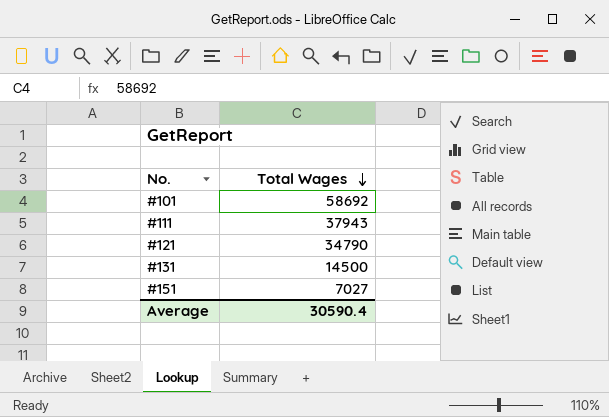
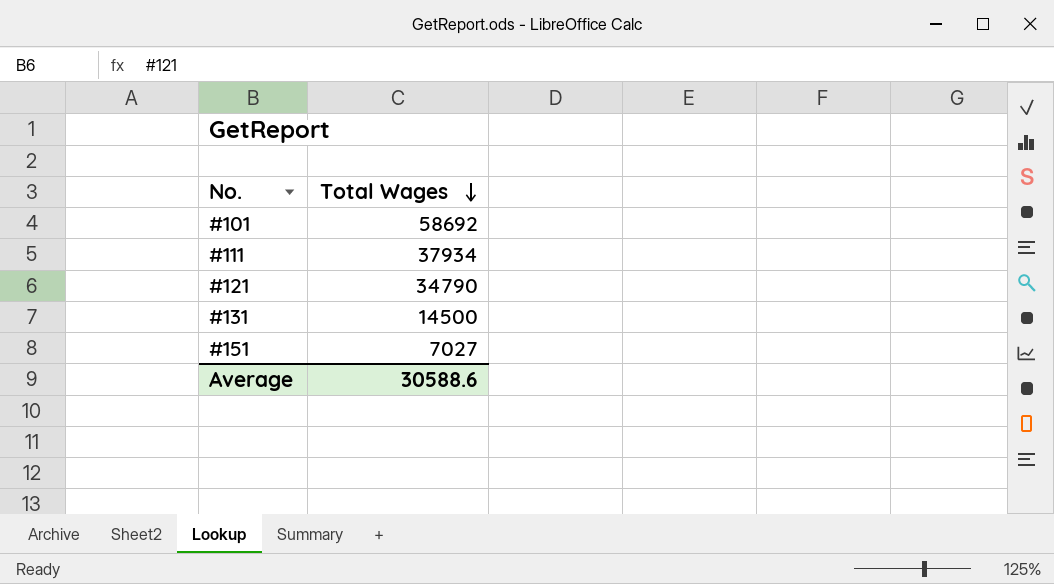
#111 | Total Wages: 37943 -> 37934
Average | Total Wages: 30590.4 -> 30588.6

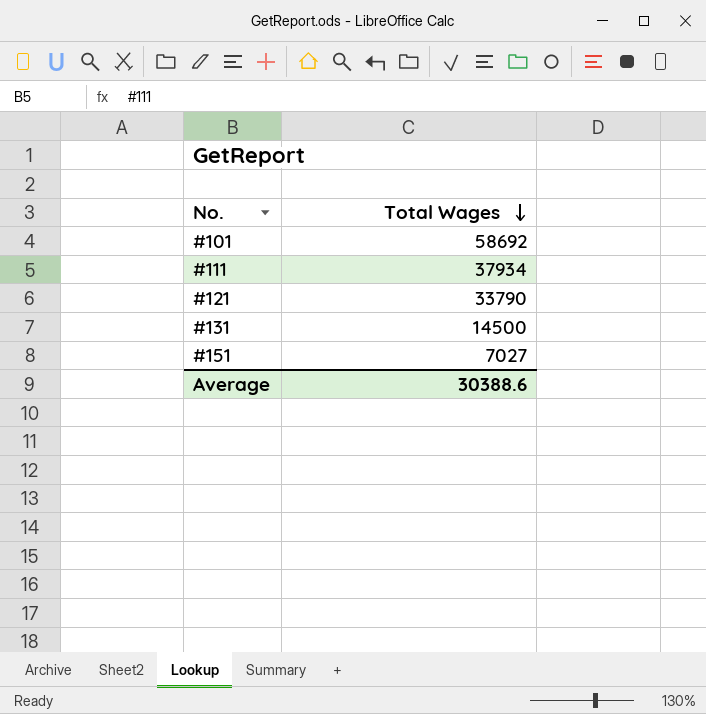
#121 | Total Wages: 34790 -> 33790
Average | Total Wages: 30588.6 -> 30388.6

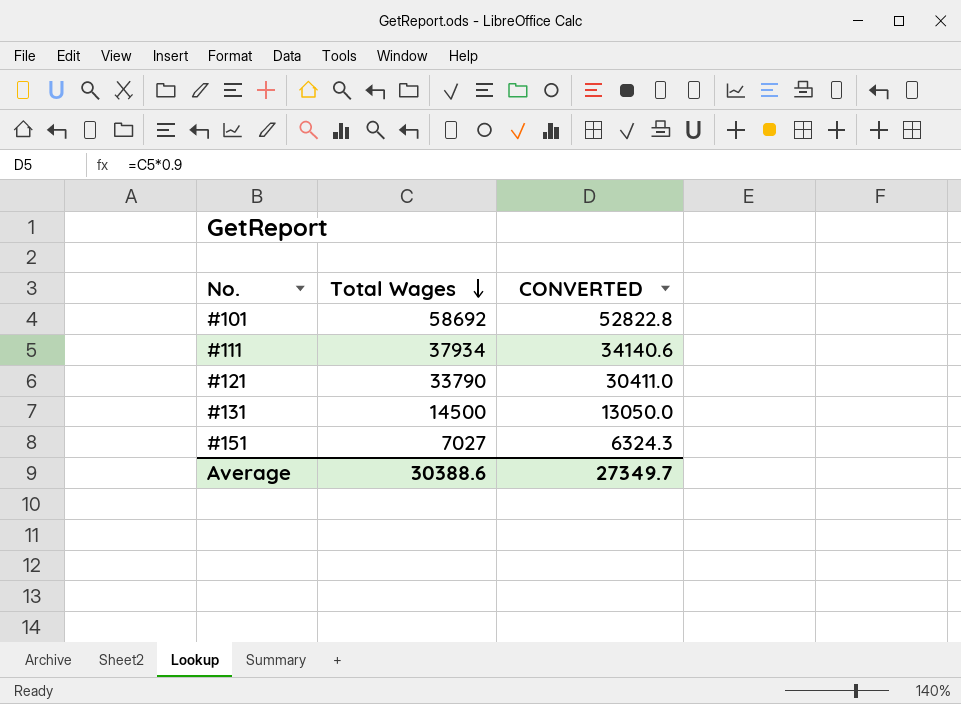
column CONVERTED | formula: none -> [Total Wages] * 0.9

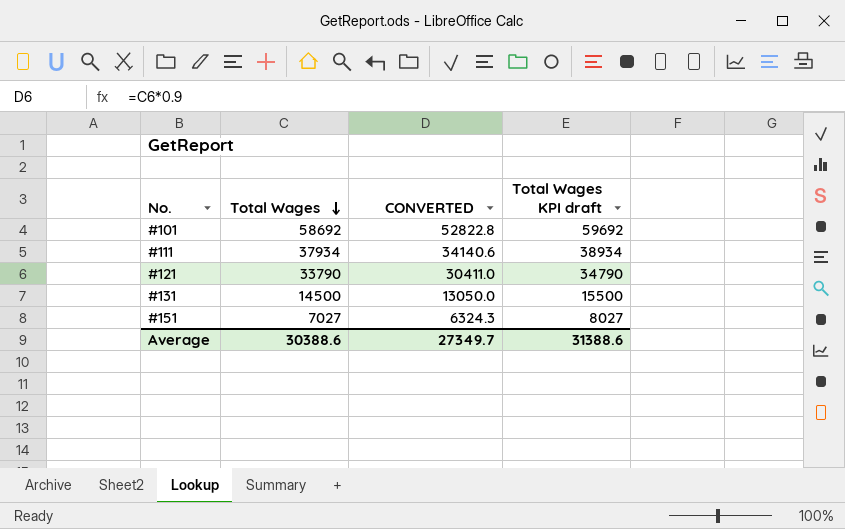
column Total Wages KPI draft | formula: none -> [Total Wages] + 1000

